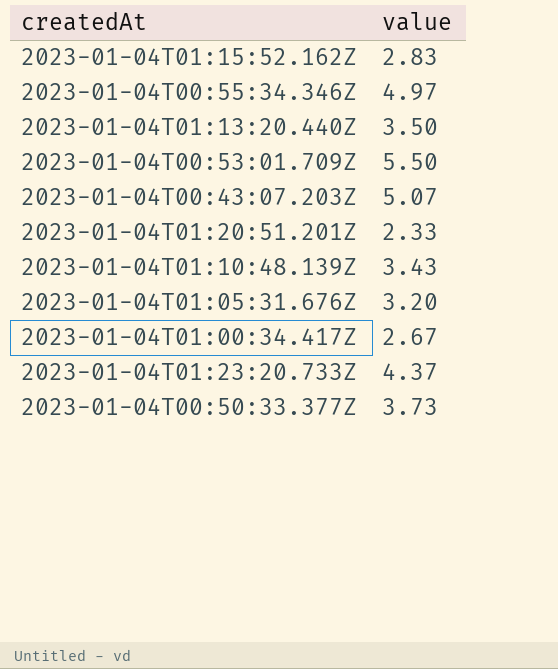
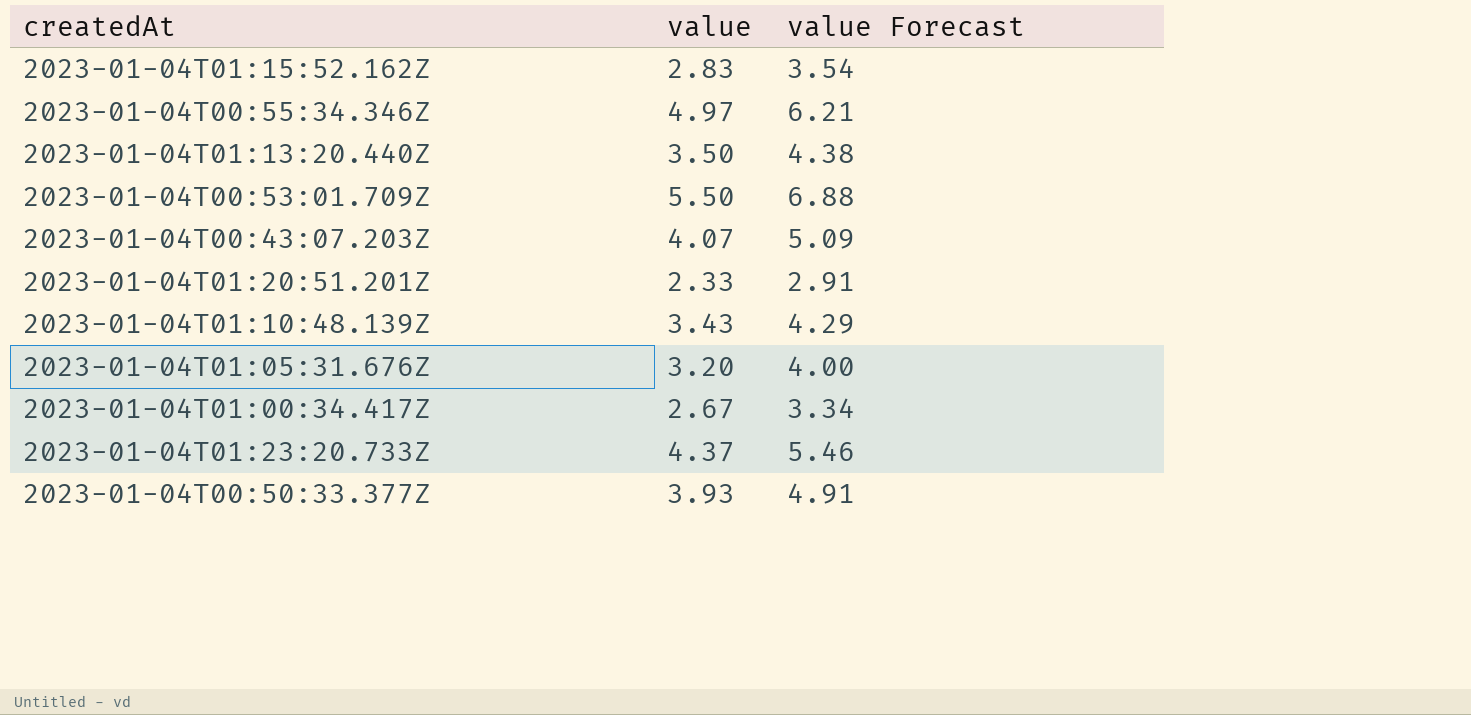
column value Forecast | formula: none -> [value] * 1.25
2023-01-04T00:43:07.203Z | value: 5.07 -> 4.07
2023-01-04T00:50:33.377Z | value: 3.73 -> 3.93

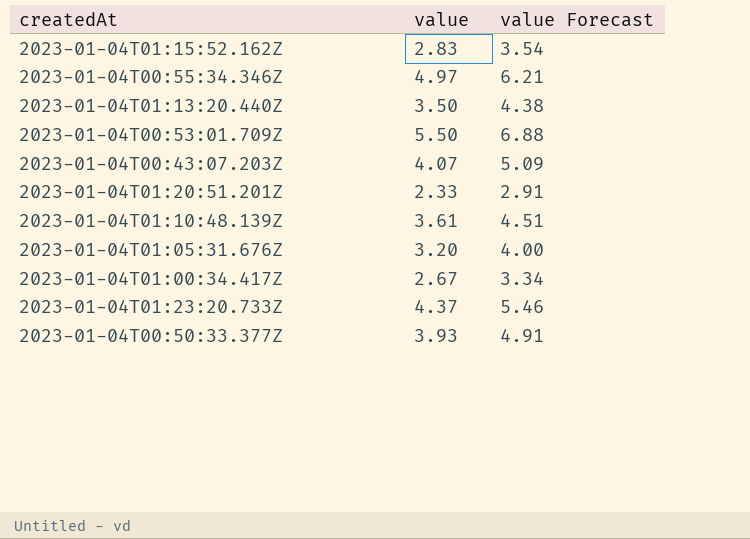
2023-01-04T01:10:48.139Z | value: 3.43 -> 3.61
2023-01-04T01:10:48.139Z | value Forecast: 4.29 -> 4.51

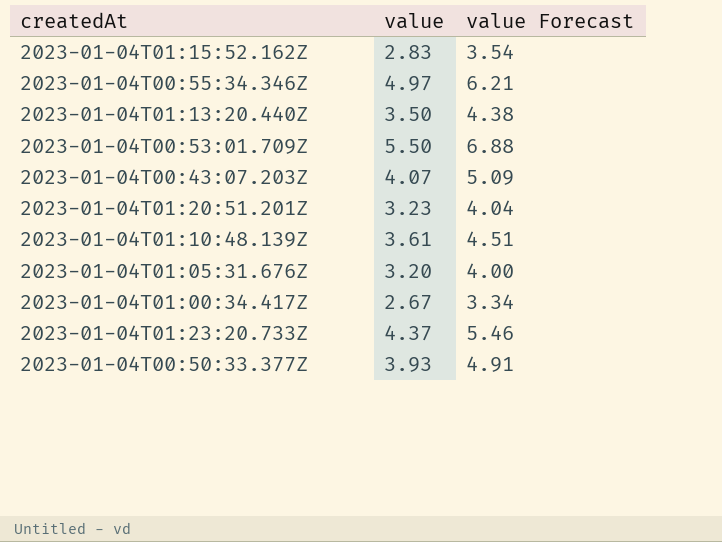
2023-01-04T01:20:51.201Z | value: 2.33 -> 3.23
2023-01-04T01:20:51.201Z | value Forecast: 2.91 -> 4.04

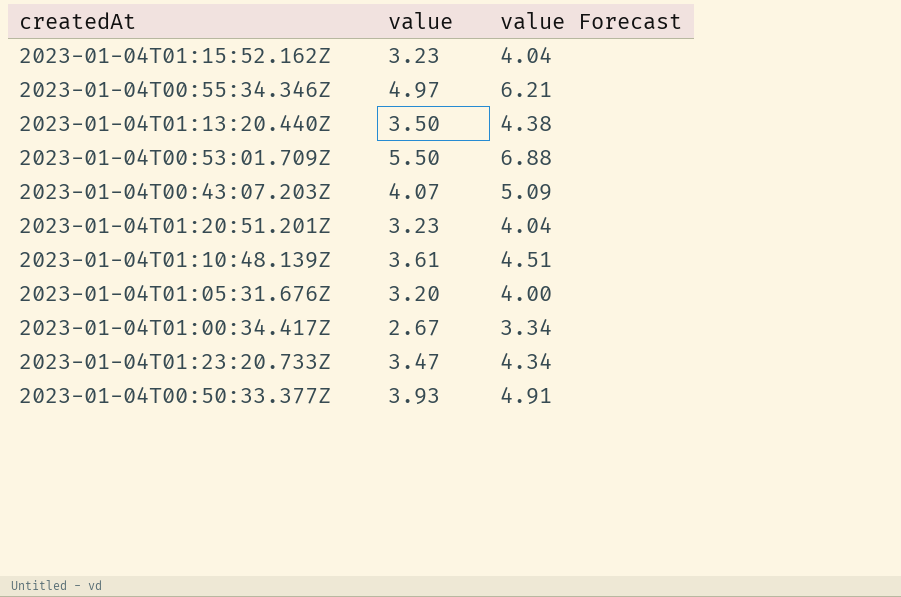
2023-01-04T01:15:52.162Z | value: 2.83 -> 3.23
2023-01-04T01:15:52.162Z | value Forecast: 3.54 -> 4.04
2023-01-04T01:23:20.733Z | value: 4.37 -> 3.47
2023-01-04T01:23:20.733Z | value Forecast: 5.46 -> 4.34

